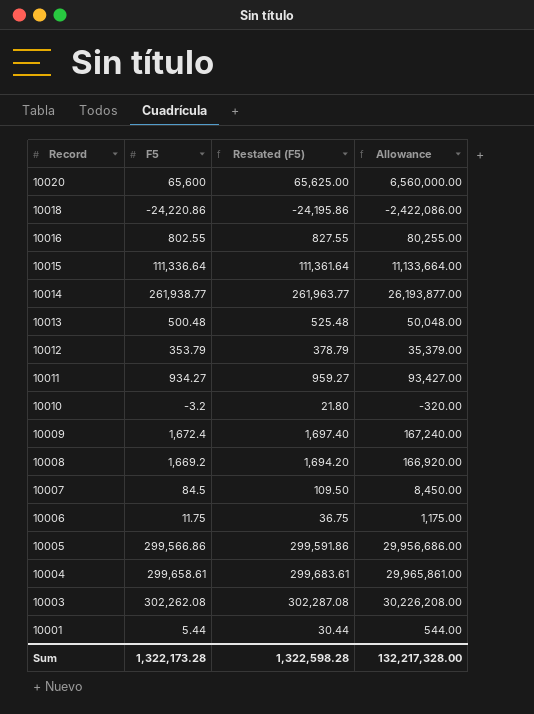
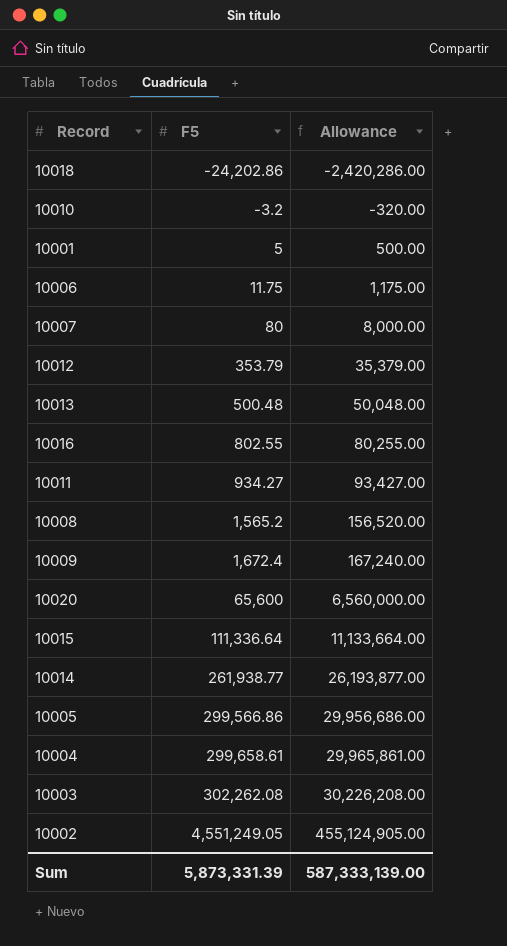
row order: Record descending -> F5 ascending
column Restated (F5) | formula: [F5] + 25 -> none
10018 | F5: -24,220.86 -> -24,202.86
10018 | Allowance: -2,422,086.00 -> -2,420,286.00
10001 | F5: 5.44 -> 5
10001 | Allowance: 544.00 -> 500.00
10007 | F5: 84.5 -> 80
10007 | Allowance: 8,450.00 -> 8,000.00
10008 | F5: 1,669.2 -> 1,565.2
10008 | Allowance: 166,920.00 -> 156,520.00
row 10002: none -> 4,551,249.05 | 455,124,905.00
Sum | F5: 1,322,173.28 -> 5,873,331.39
Sum | Allowance: 132,217,328.00 -> 587,333,139.00

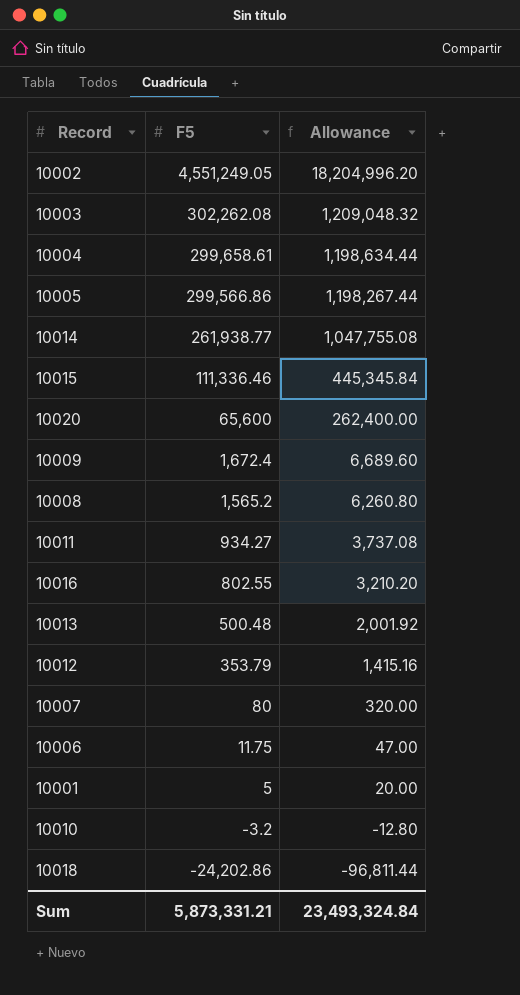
row order: F5 ascending -> F5 descending
column Allowance | formula: [F5] * 100 -> [F5] * 4
10015 | F5: 111,336.64 -> 111,336.46
Sum | F5: 5,873,331.39 -> 5,873,331.21
Sum | Allowance: 587,333,139.00 -> 23,493,324.84

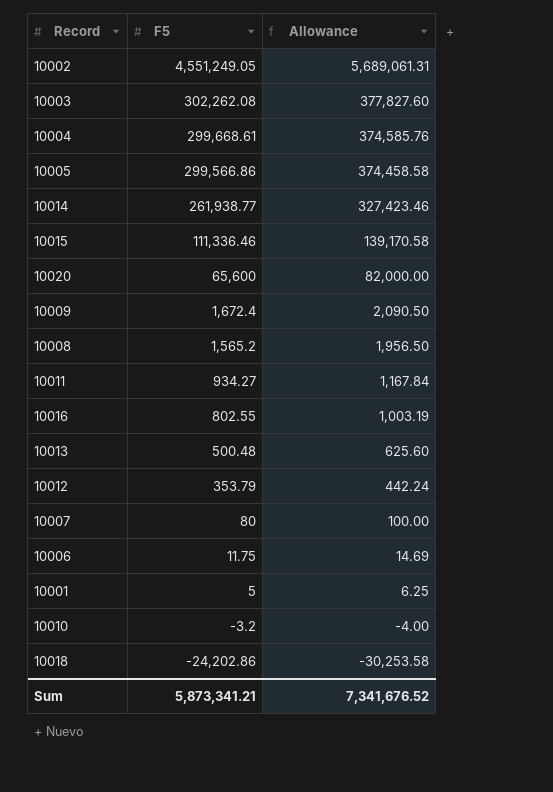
column Allowance | formula: [F5] * 4 -> [F5] * 1.25
10004 | F5: 299,658.61 -> 299,668.61
Sum | F5: 5,873,331.21 -> 5,873,341.21
Sum | Allowance: 23,493,324.84 -> 7,341,676.52

